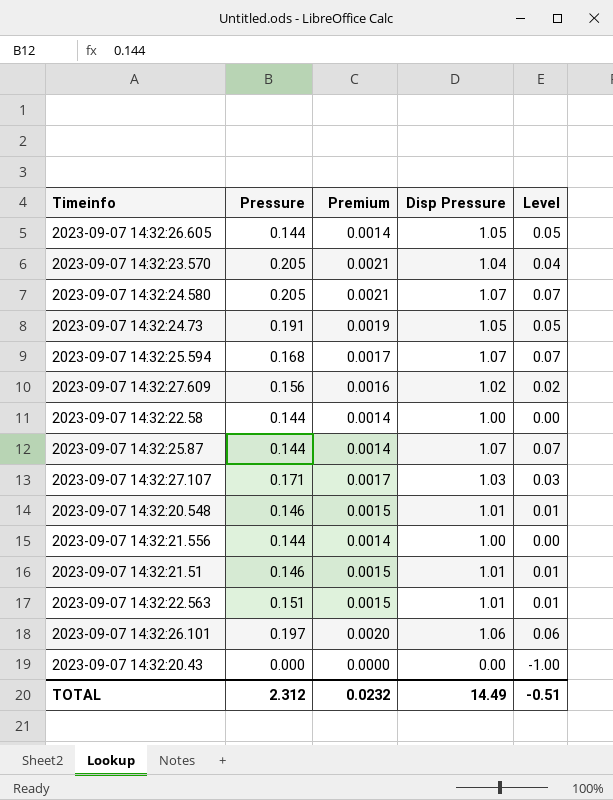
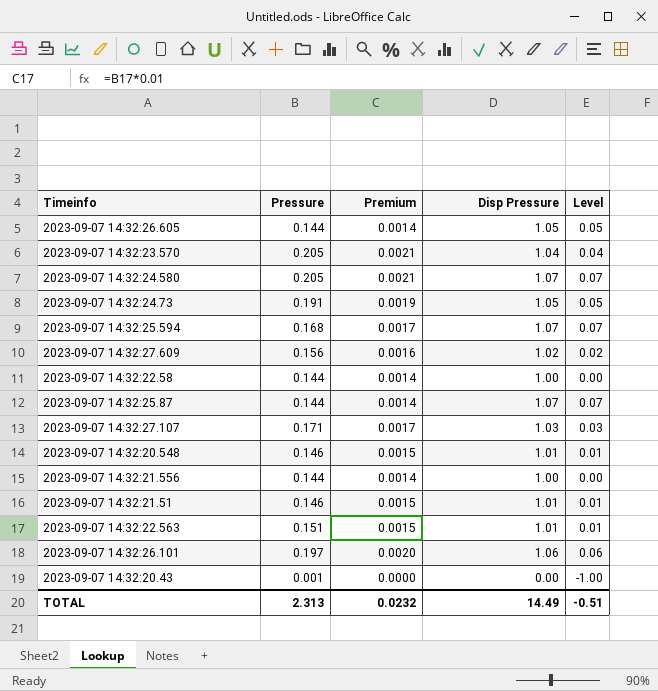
2023-09-07 14:32:20.43 | Pressure: 0.000 -> 0.001
TOTAL | Pressure: 2.312 -> 2.313

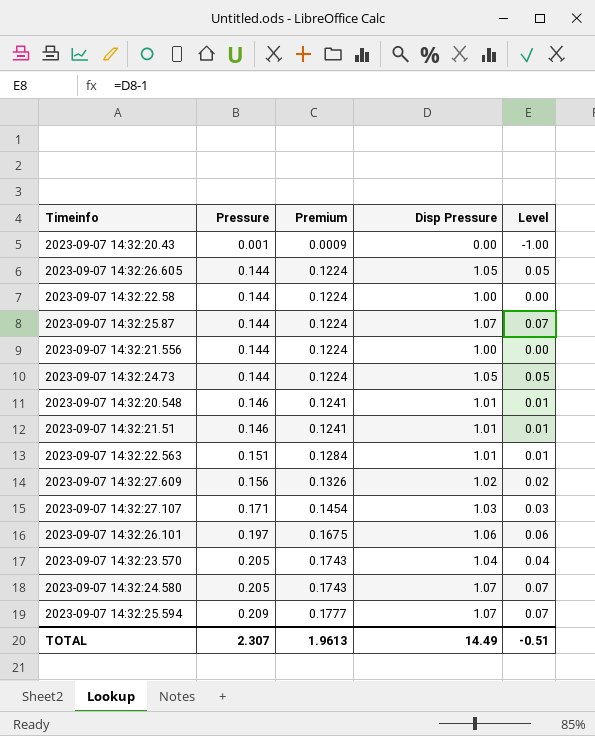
row order: none -> Pressure ascending
column Premium | formula: [Pressure] * 0.01 -> [Pressure] * 0.85
2023-09-07 14:32:24.73 | Pressure: 0.191 -> 0.144
2023-09-07 14:32:25.594 | Pressure: 0.168 -> 0.209
TOTAL | Pressure: 2.313 -> 2.307
TOTAL | Premium: 0.0232 -> 1.9613

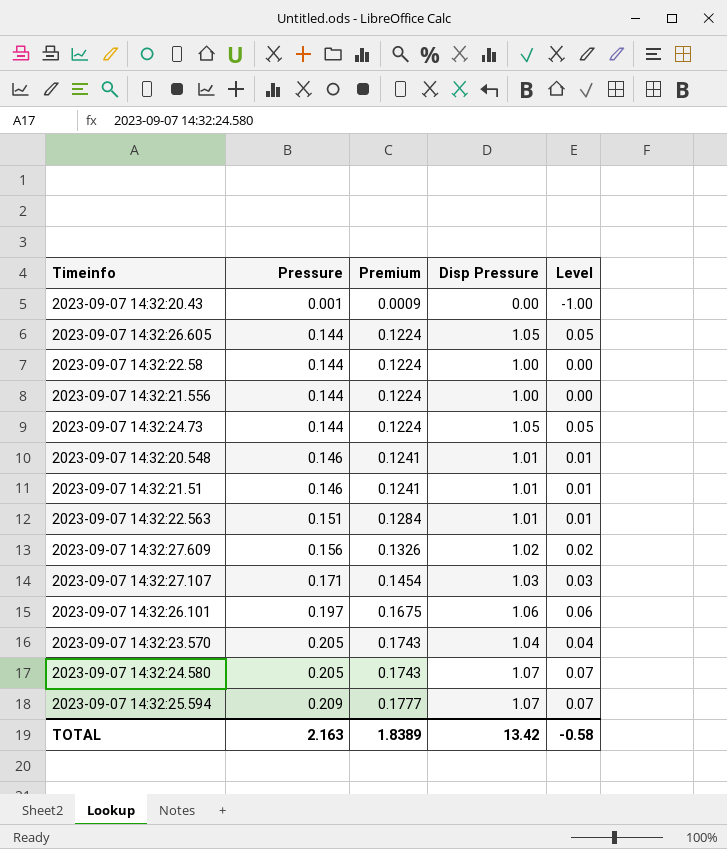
row 2023-09-07 14:32:25.87: 0.144 | 0.1224 | 1.07 | 0.07 -> none
TOTAL | Pressure: 2.307 -> 2.163
TOTAL | Premium: 1.9613 -> 1.8389
TOTAL | Disp Pressure: 14.49 -> 13.42
TOTAL | Level: -0.51 -> -0.58

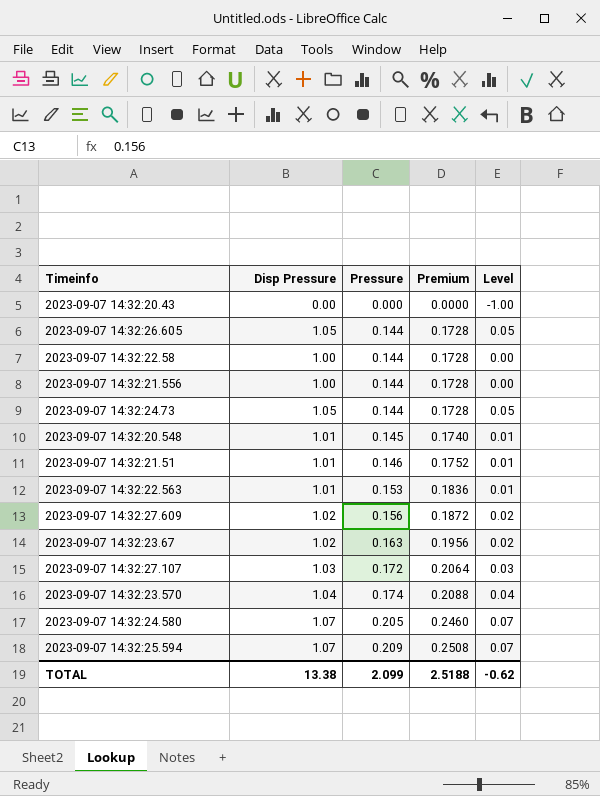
column Disp Pressure | position: 4 -> 2
column Premium | formula: [Pressure] * 0.85 -> [Pressure] * 1.2
row 2023-09-07 14:32:26.101: 0.197 | 0.1675 | 1.06 | 0.06 -> none
2023-09-07 14:32:20.43 | Pressure: 0.001 -> 0.000
2023-09-07 14:32:20.548 | Pressure: 0.146 -> 0.145
2023-09-07 14:32:22.563 | Pressure: 0.151 -> 0.153
row 2023-09-07 14:32:23.67: none -> 1.02 | 0.163 | 0.1956 | 0.02
2023-09-07 14:32:27.107 | Pressure: 0.171 -> 0.172
2023-09-07 14:32:23.570 | Pressure: 0.205 -> 0.174
TOTAL | Disp Pressure: 13.42 -> 13.38
TOTAL | Pressure: 2.163 -> 2.099
TOTAL | Premium: 1.8389 -> 2.5188
TOTAL | Level: -0.58 -> -0.62

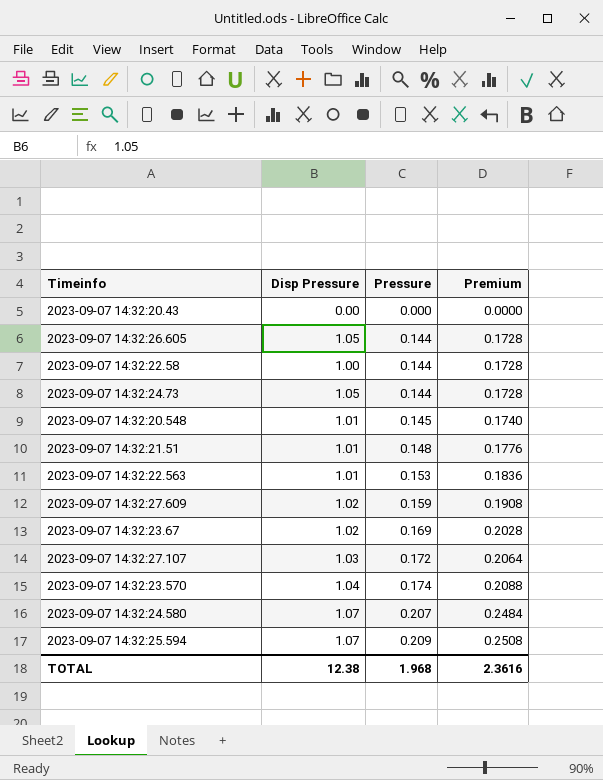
column Level | formula: [Disp Pressure] - 1 -> none
row 2023-09-07 14:32:21.556: 1.00 | 0.144 | 0.1728 | 0.00 -> none
2023-09-07 14:32:21.51 | Pressure: 0.146 -> 0.148
2023-09-07 14:32:21.51 | Premium: 0.1752 -> 0.1776
2023-09-07 14:32:27.609 | Pressure: 0.156 -> 0.159
2023-09-07 14:32:27.609 | Premium: 0.1872 -> 0.1908
2023-09-07 14:32:23.67 | Pressure: 0.163 -> 0.169
2023-09-07 14:32:23.67 | Premium: 0.1956 -> 0.2028
2023-09-07 14:32:24.580 | Pressure: 0.205 -> 0.207
2023-09-07 14:32:24.580 | Premium: 0.2460 -> 0.2484
TOTAL | Disp Pressure: 13.38 -> 12.38
TOTAL | Pressure: 2.099 -> 1.968
TOTAL | Premium: 2.5188 -> 2.3616

